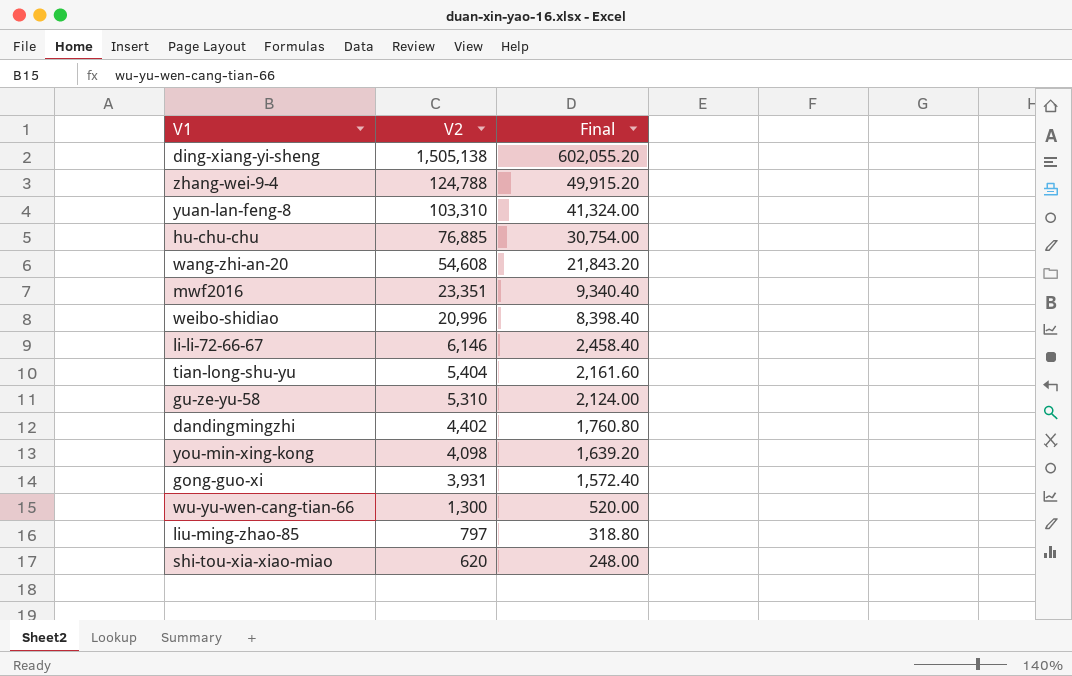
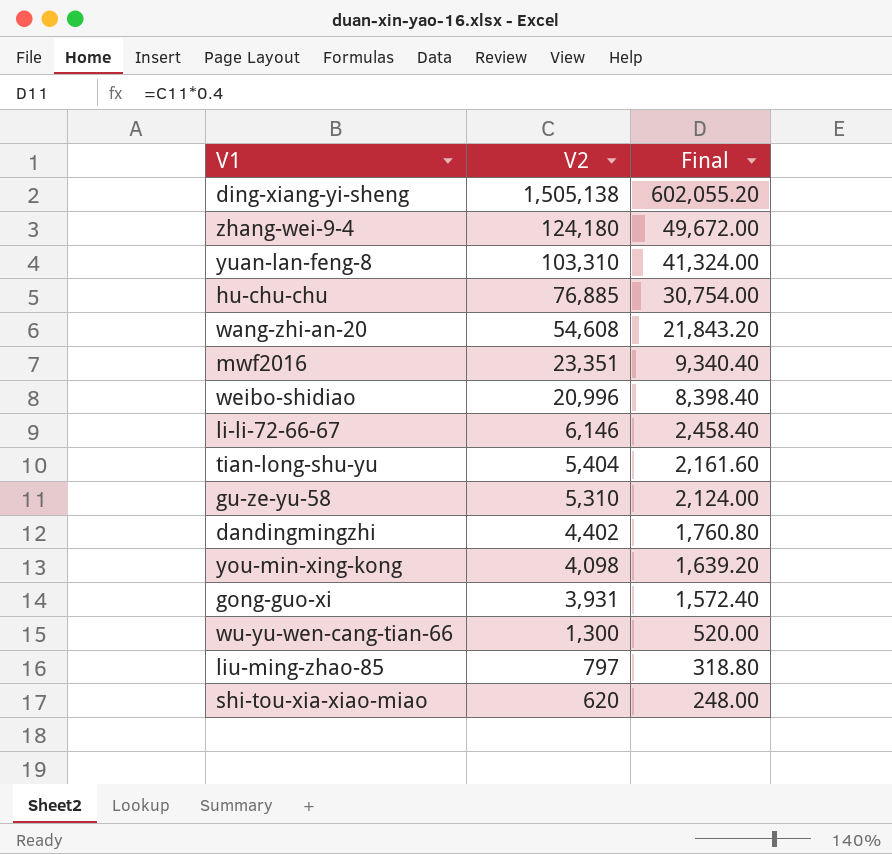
zhang-wei-9-4 | V2: 124,788 -> 124,180
zhang-wei-9-4 | Final: 49,915.20 -> 49,672.00

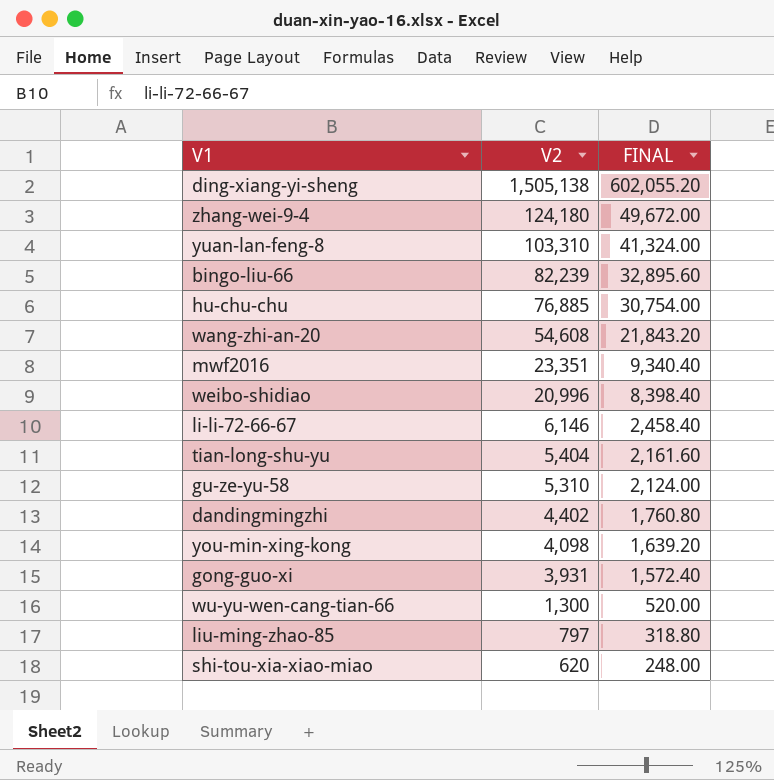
column name: Final -> FINAL
row bingo-liu-66: none -> 82,239 | 32,895.60

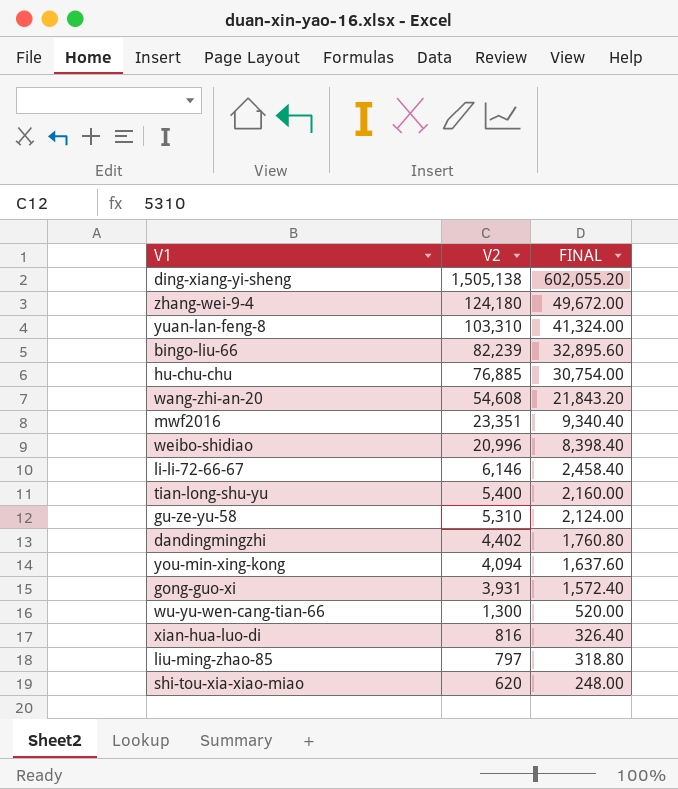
tian-long-shu-yu | V2: 5,404 -> 5,400
tian-long-shu-yu | FINAL: 2,161.60 -> 2,160.00
you-min-xing-kong | V2: 4,098 -> 4,094
you-min-xing-kong | FINAL: 1,639.20 -> 1,637.60
row xian-hua-luo-di: none -> 816 | 326.40

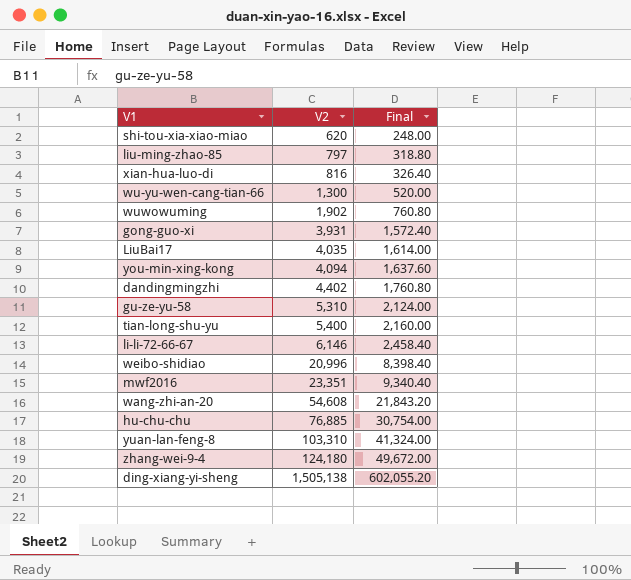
row order: V2 descending -> V2 ascending
column name: FINAL -> Final
row bingo-liu-66: 82,239 | 32,895.60 -> none
row wuwowuming: none -> 1,902 | 760.80
row LiuBai17: none -> 4,035 | 1,614.00

